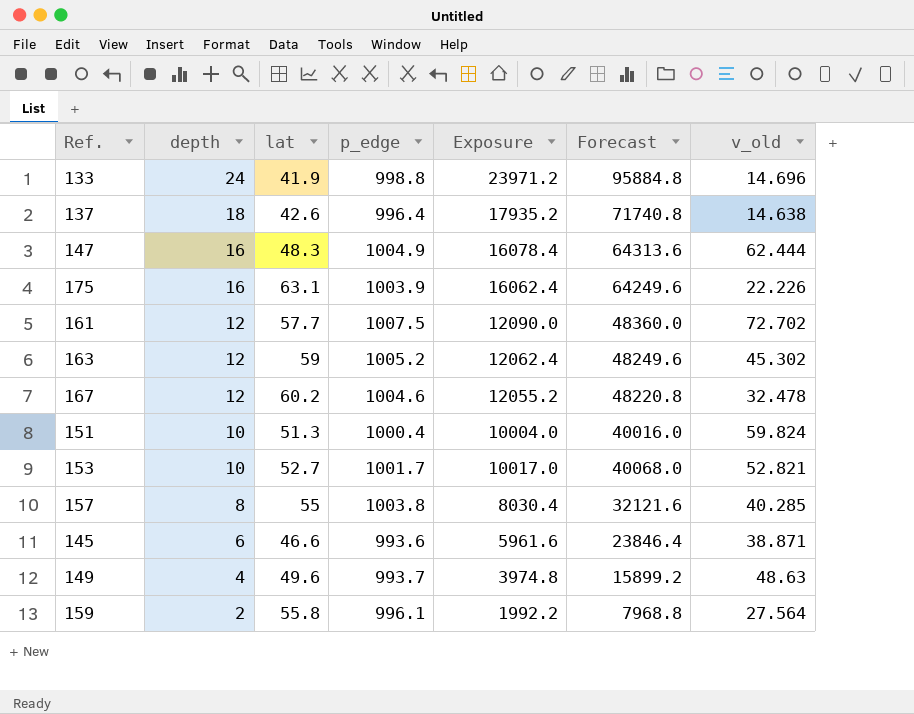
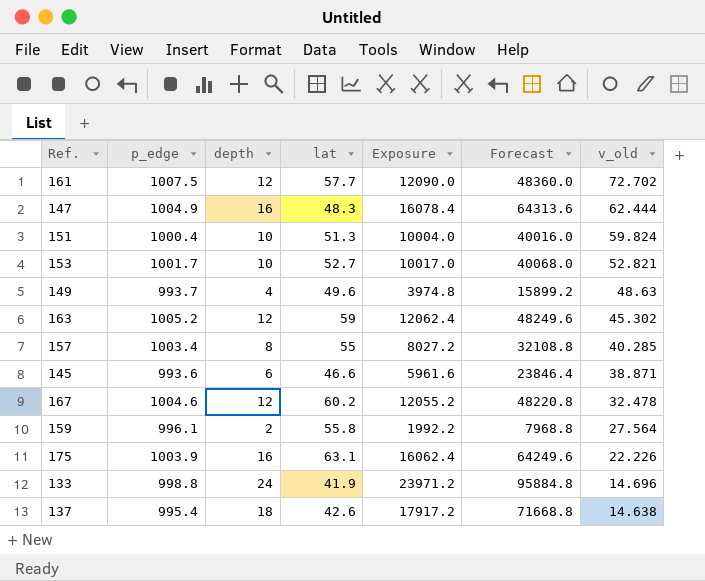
row order: depth descending -> v_old descending
column p_edge | position: 4 -> 2
157 | p_edge: 1003.8 -> 1003.4
157 | Exposure: 8030.4 -> 8027.2
157 | Forecast: 32121.6 -> 32108.8
137 | p_edge: 996.4 -> 995.4
137 | Exposure: 17935.2 -> 17917.2
137 | Forecast: 71740.8 -> 71668.8

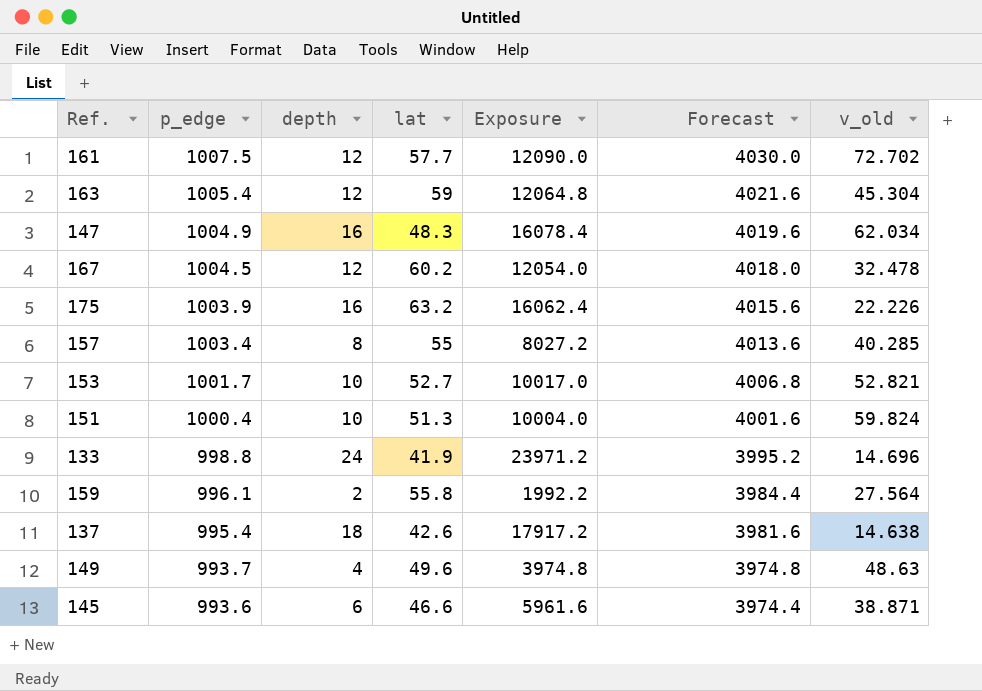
row order: v_old descending -> p_edge descending
column Forecast | formula: [Exposure] * 4 -> [p_edge] * 4
163 | p_edge: 1005.2 -> 1005.4
163 | Exposure: 12062.4 -> 12064.8
163 | v_old: 45.302 -> 45.304
147 | v_old: 62.444 -> 62.034
167 | p_edge: 1004.6 -> 1004.5
167 | Exposure: 12055.2 -> 12054.0
175 | lat: 63.1 -> 63.2

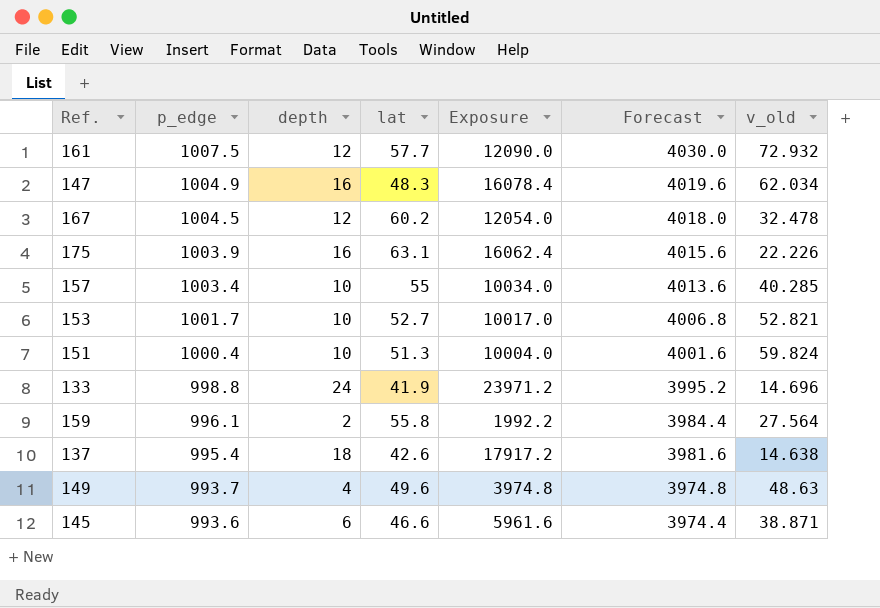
row 163: 1005.4 | 12 | 59 | 12064.8 | 4021.6 | 45.304 -> none
161 | v_old: 72.702 -> 72.932
175 | lat: 63.2 -> 63.1
157 | depth: 8 -> 10
157 | Exposure: 8027.2 -> 10034.0

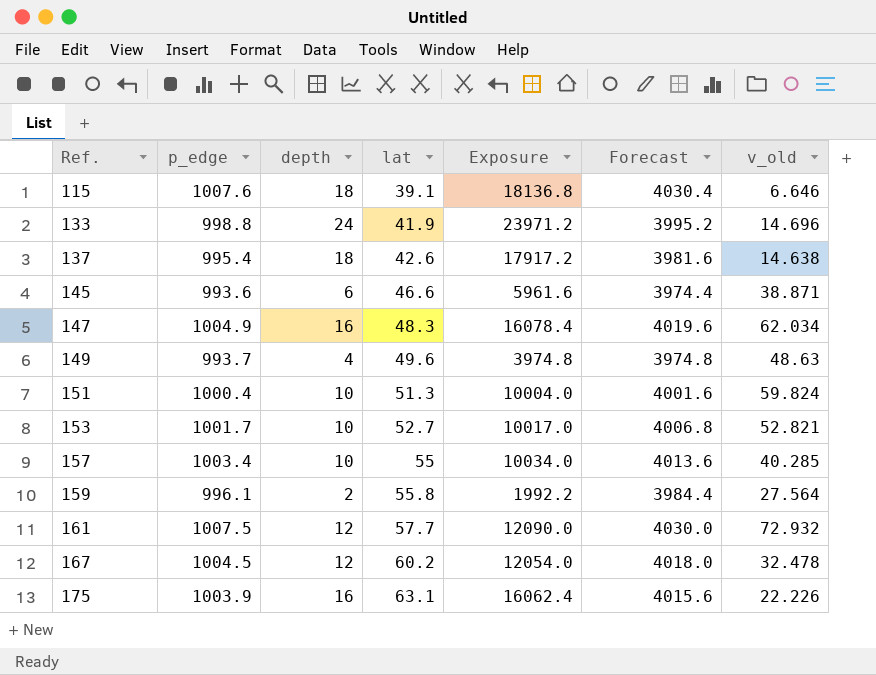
row order: p_edge descending -> Ref. ascending
row 115: none -> 1007.6 | 18 | 39.1 | 18136.8 | 4030.4 | 6.646

